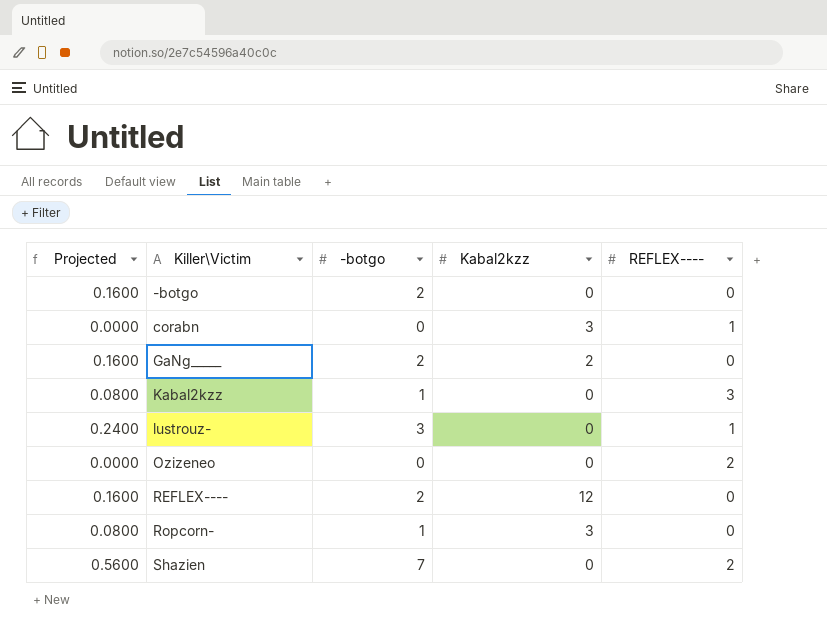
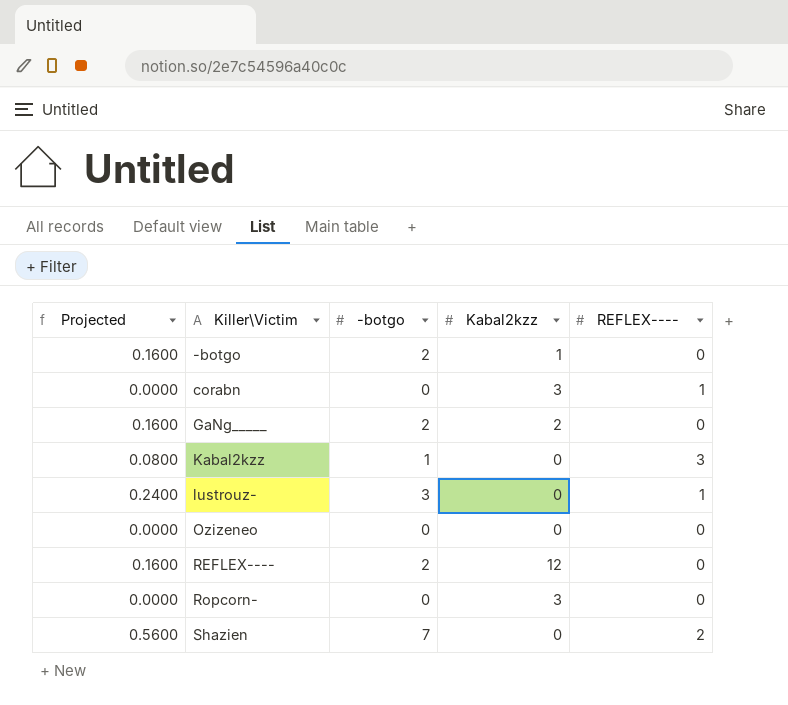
-botgo | Kabal2kzz: 0 -> 1
Ozizeneo | REFLEX----: 2 -> 0
Ropcorn- | Projected: 0.0800 -> 0.0000
Ropcorn- | -botgo: 1 -> 0

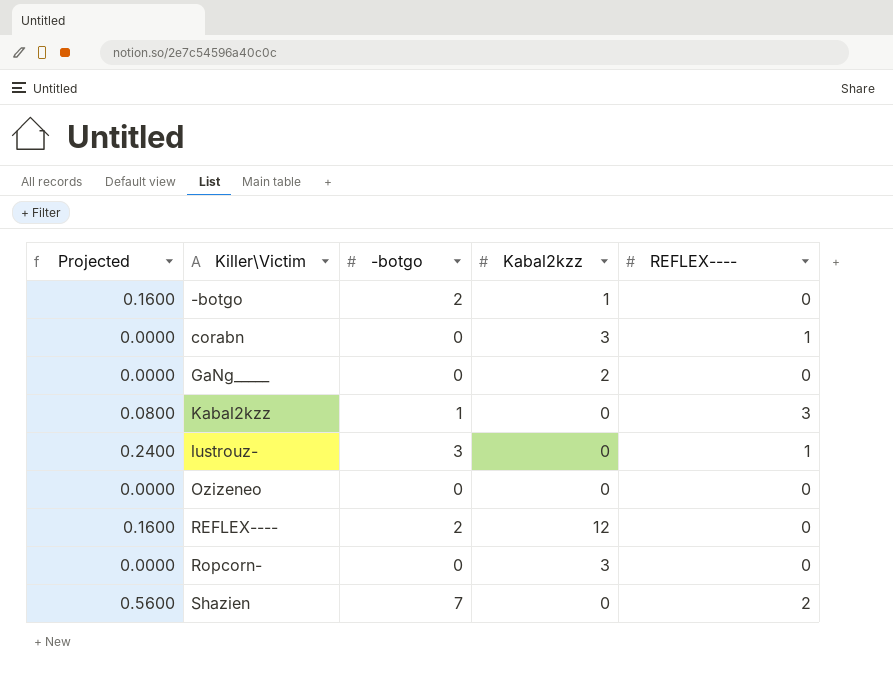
GaNg_____ | Projected: 0.1600 -> 0.0000
GaNg_____ | -botgo: 2 -> 0

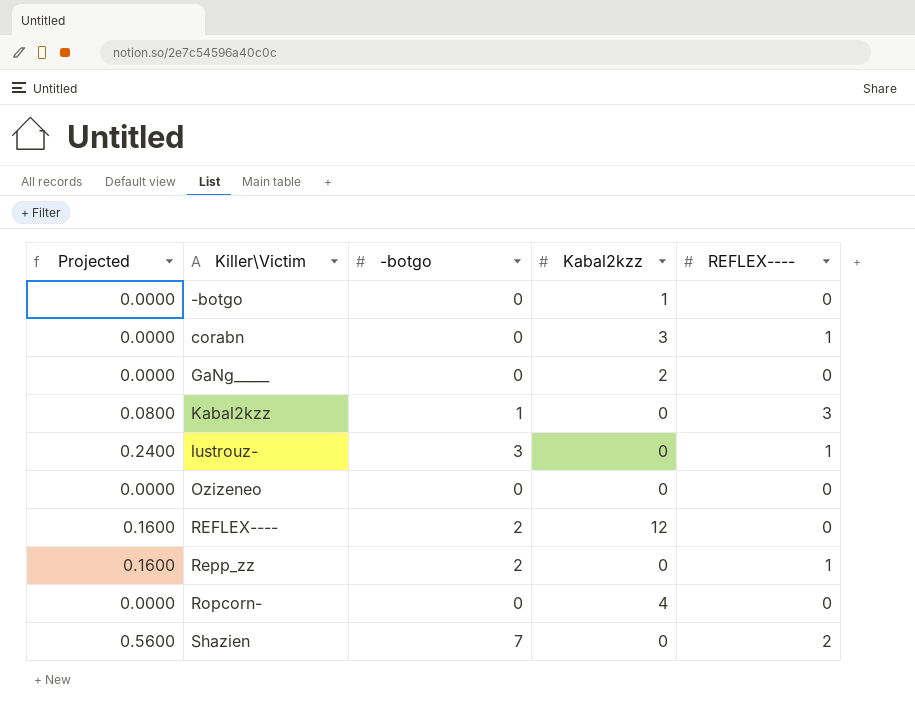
-botgo | Projected: 0.1600 -> 0.0000
-botgo | -botgo: 2 -> 0
row Repp_zz: none -> 0.1600 | 2 | 0 | 1
Ropcorn- | Kabal2kzz: 3 -> 4

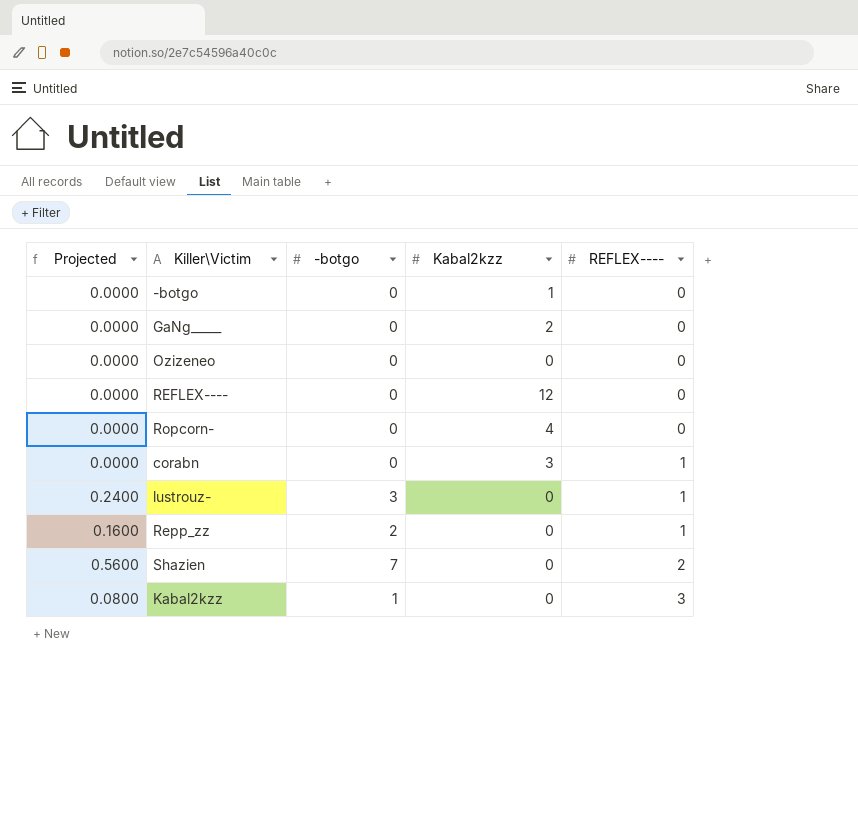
row order: Killer\Victim ascending -> REFLEX---- ascending
REFLEX---- | Projected: 0.1600 -> 0.0000
REFLEX---- | -botgo: 2 -> 0

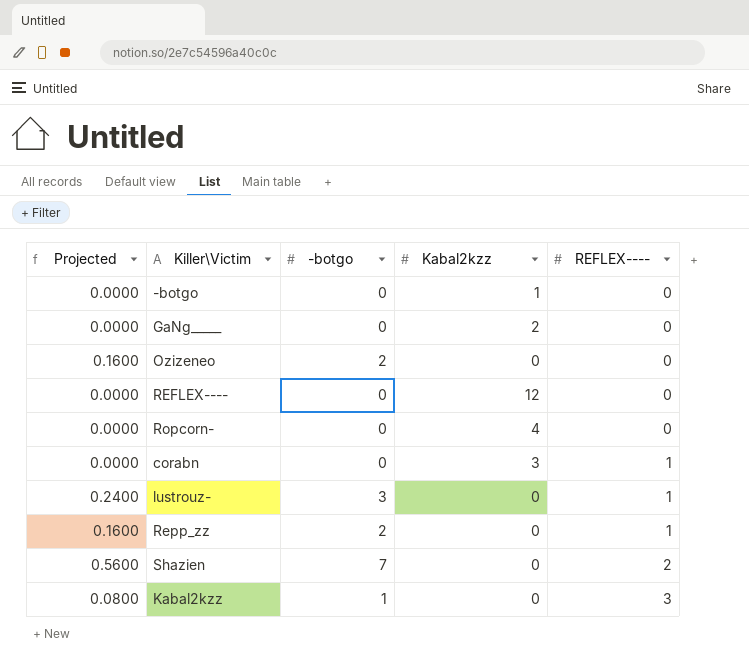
Ozizeneo | Projected: 0.0000 -> 0.1600
Ozizeneo | -botgo: 0 -> 2

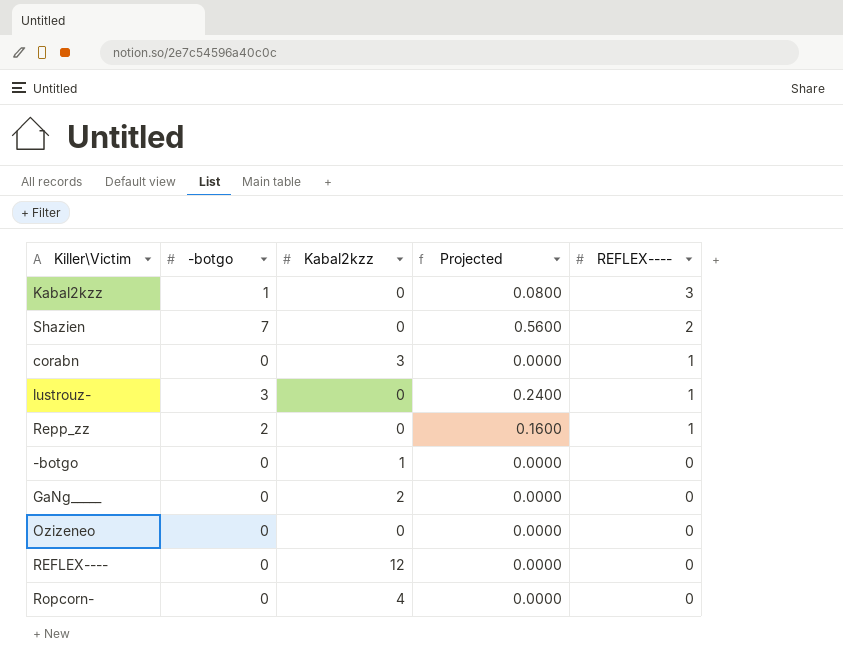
row order: REFLEX---- ascending -> REFLEX---- descending
column Projected | position: 1 -> 4
Ozizeneo | -botgo: 2 -> 0
Ozizeneo | Projected: 0.1600 -> 0.0000

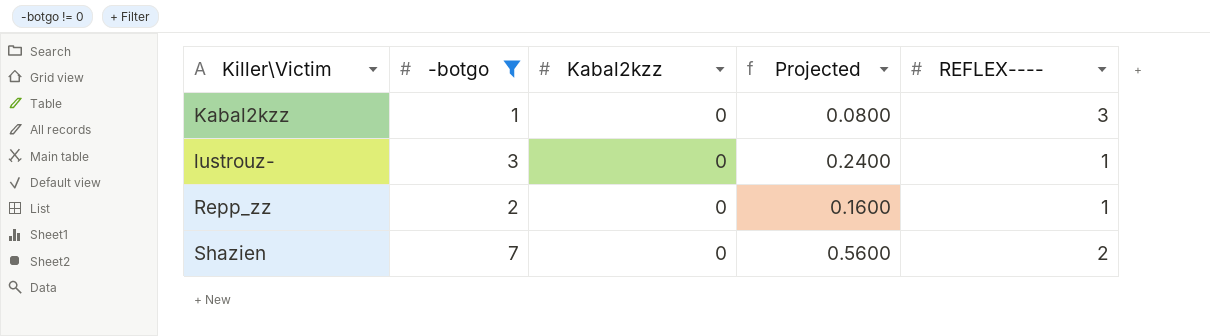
filter: none -> -botgo != 0
row order: REFLEX---- descending -> Killer\Victim ascending

